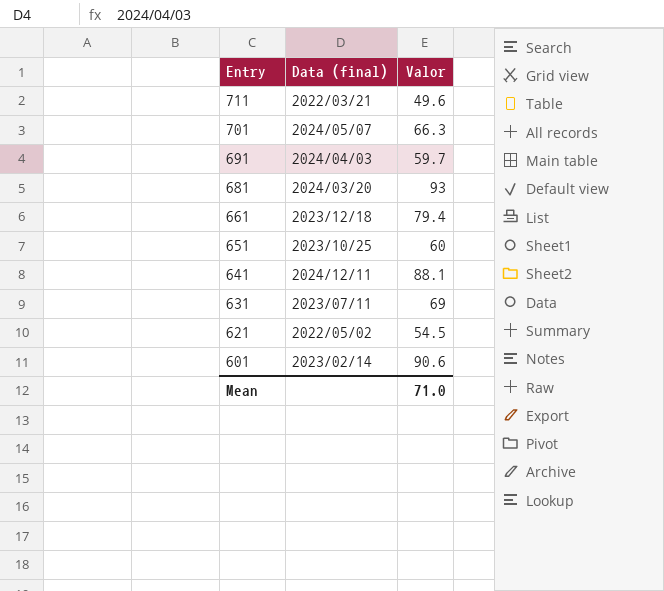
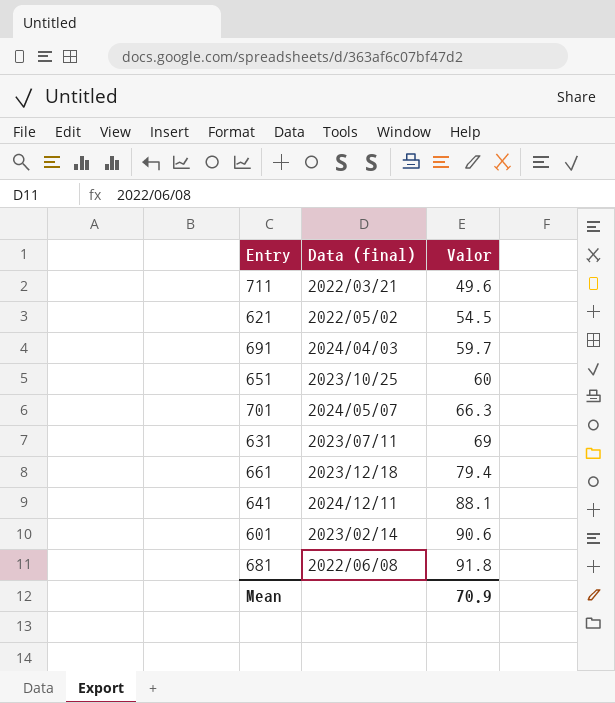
row order: Entry descending -> Valor ascending
681 | Data (final): 2024/03/20 -> 2022/06/08
681 | Valor: 93 -> 91.8
Mean | Valor: 71.0 -> 70.9

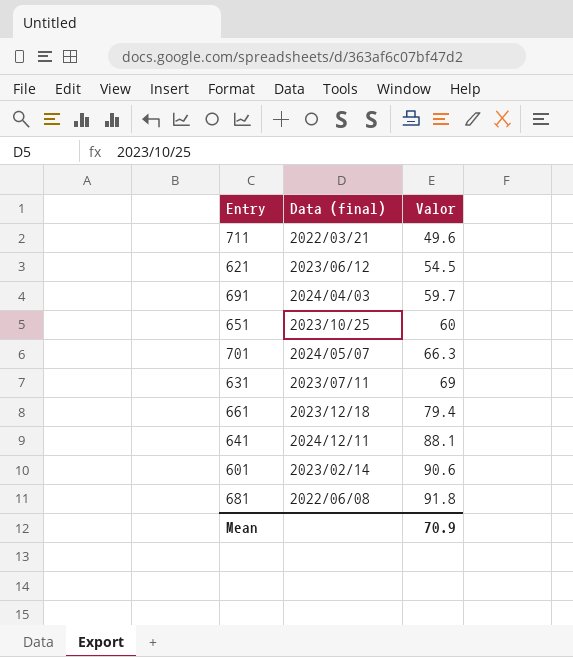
621 | Data (final): 2022/05/02 -> 2023/06/12

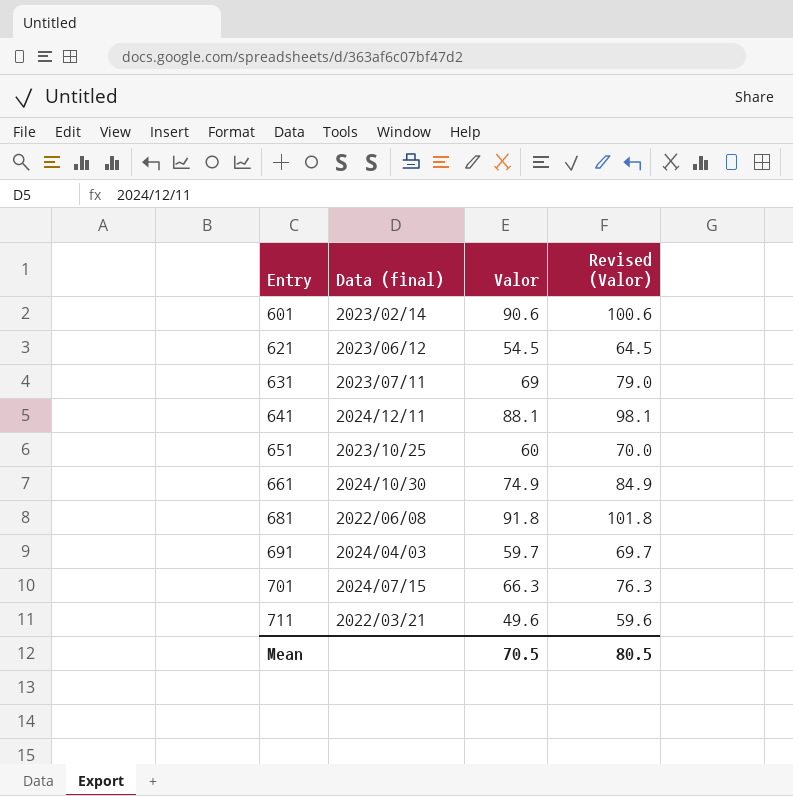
row order: Valor ascending -> Entry ascending
column Revised (Valor) | formula: none -> [Valor] + 10
661 | Data (final): 2023/12/18 -> 2024/10/30
661 | Valor: 79.4 -> 74.9
701 | Data (final): 2024/05/07 -> 2024/07/15
Mean | Valor: 70.9 -> 70.5

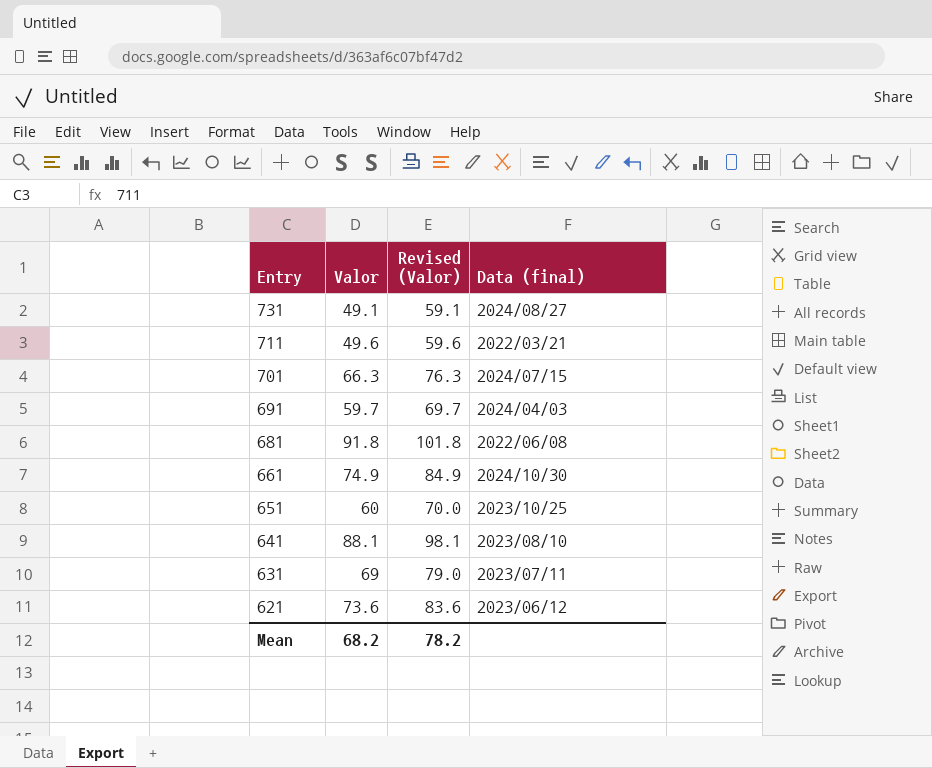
row order: Entry ascending -> Entry descending
column Data (final) | position: 2 -> 4
row 601: 2023/02/14 | 90.6 | 100.6 -> none
row 731: none -> 49.1 | 59.1 | 2024/08/27
641 | Data (final): 2024/12/11 -> 2023/08/10
621 | Valor: 54.5 -> 73.6
621 | Revised (Valor): 64.5 -> 83.6
Mean | Valor: 70.5 -> 68.2
Mean | Revised (Valor): 80.5 -> 78.2

